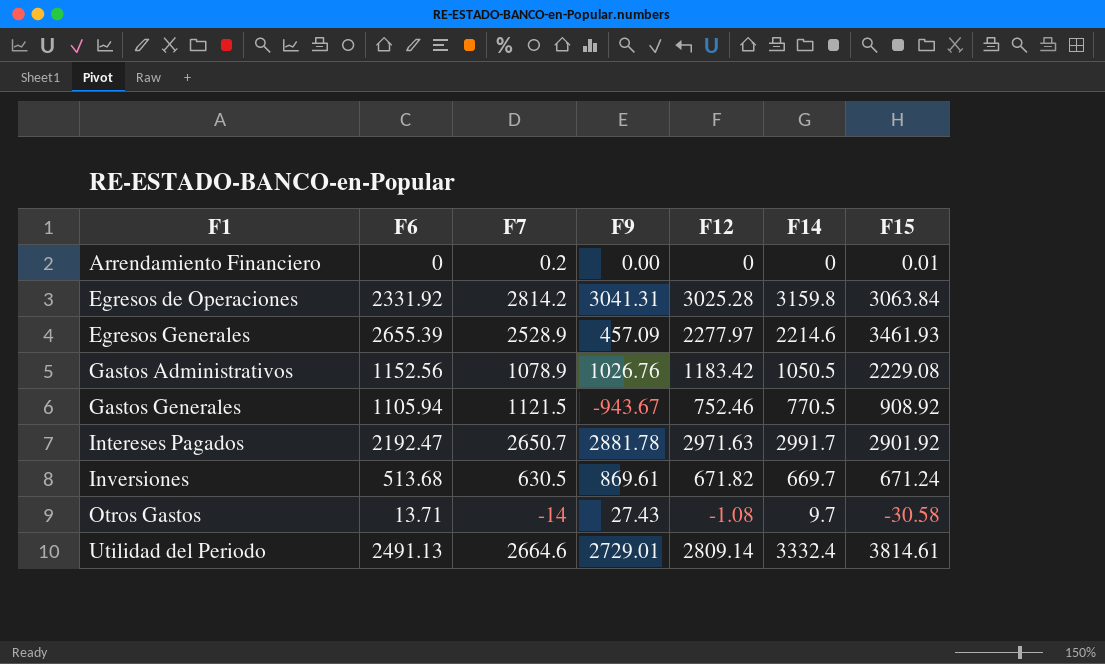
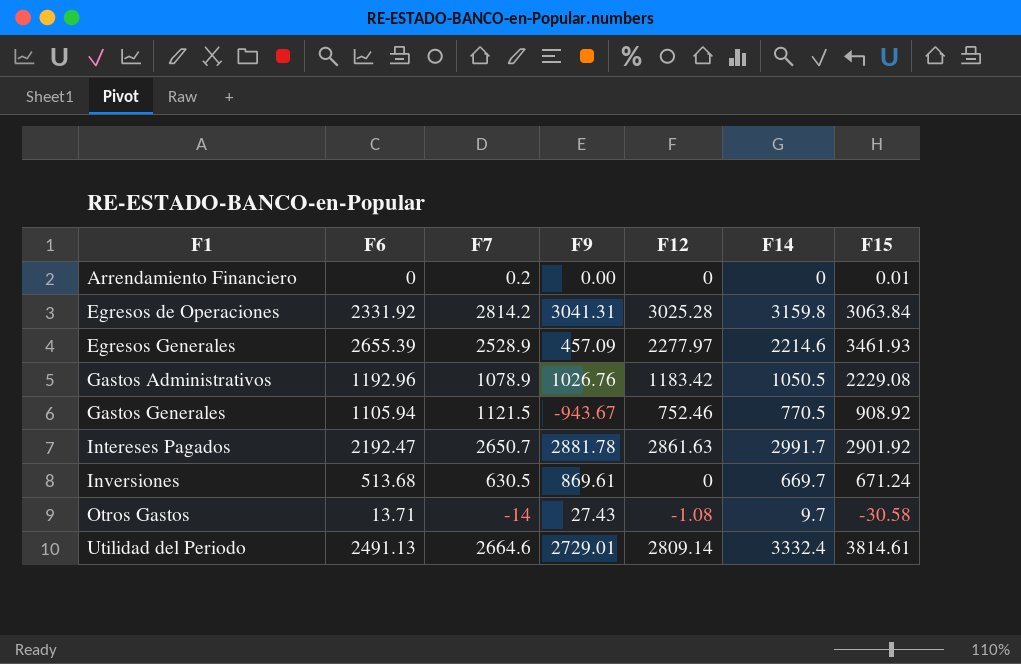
Gastos Administrativos | F6: 1152.56 -> 1192.96
Intereses Pagados | F12: 2971.63 -> 2861.63
Inversiones | F12: 671.82 -> 0

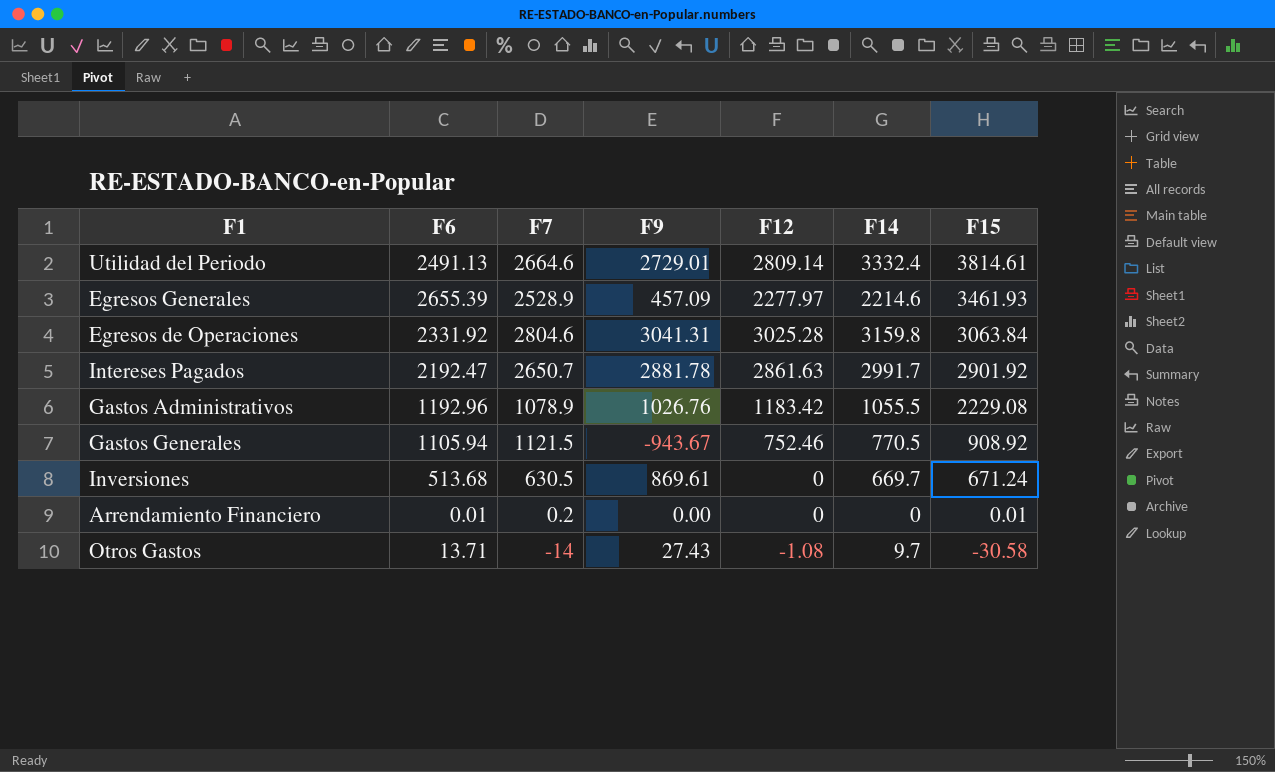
row order: F1 ascending -> F15 descending
Egresos de Operaciones | F7: 2814.2 -> 2804.6
Gastos Administrativos | F14: 1050.5 -> 1055.5
Arrendamiento Financiero | F6: 0 -> 0.01

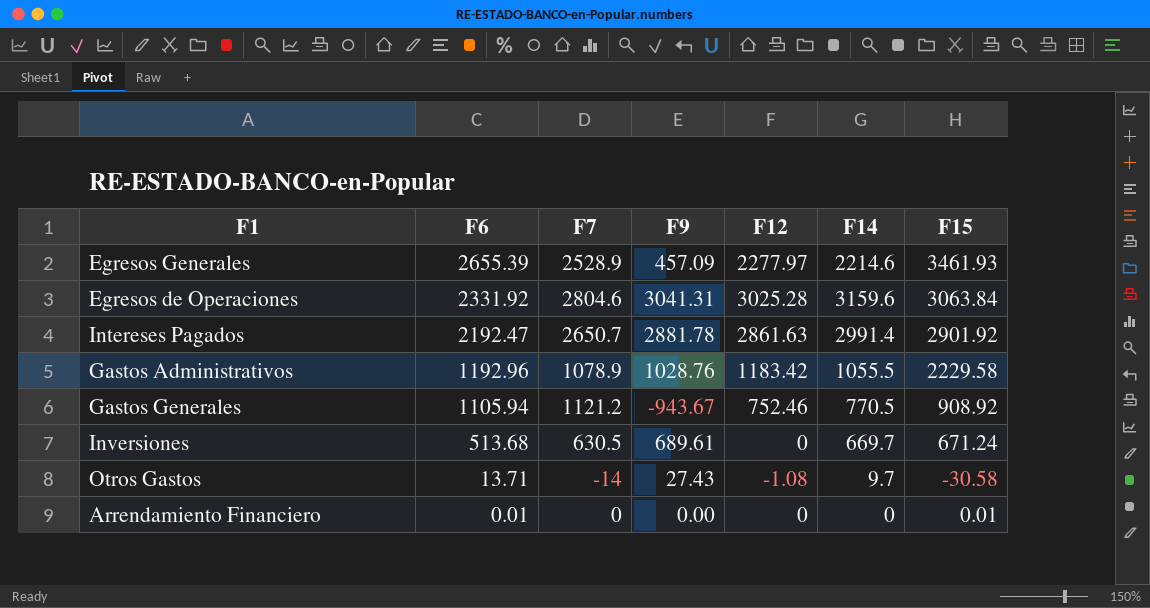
row order: F15 descending -> F6 descending
row Utilidad del Periodo: 2491.13 | 2664.6 | 2729.01 | 2809.14 | 3332.4 | 3814.61 -> none
Egresos de Operaciones | F14: 3159.8 -> 3159.6
Intereses Pagados | F14: 2991.7 -> 2991.4
Gastos Administrativos | F9: 1026.76 -> 1028.76
Gastos Administrativos | F15: 2229.08 -> 2229.58
Gastos Generales | F7: 1121.5 -> 1121.2
Inversiones | F9: 869.61 -> 689.61
Arrendamiento Financiero | F7: 0.2 -> 0

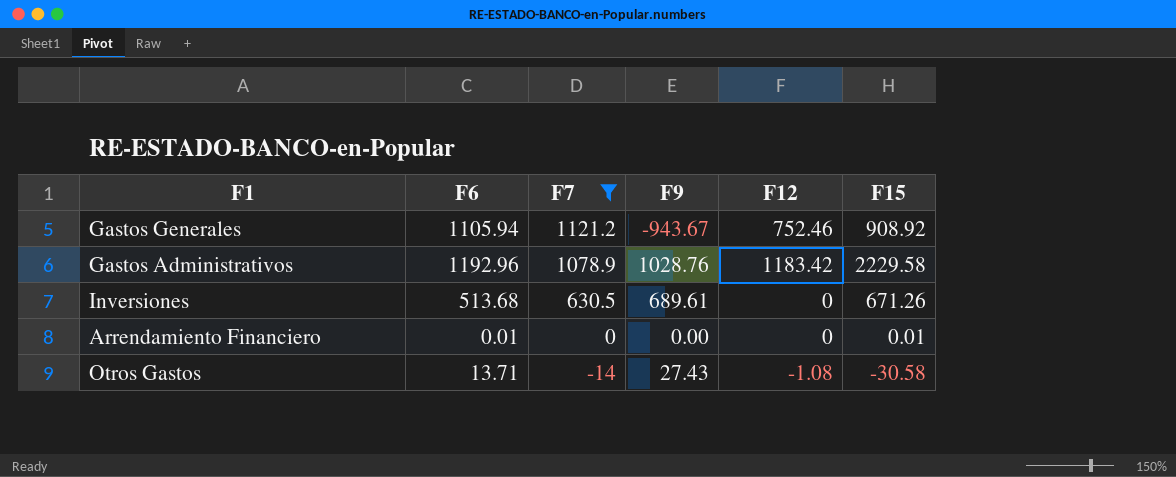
filter: none -> F7 <= 1121.2
row order: F6 descending -> F7 descending
column F14 | position: 6 -> none
Inversiones | F15: 671.24 -> 671.26

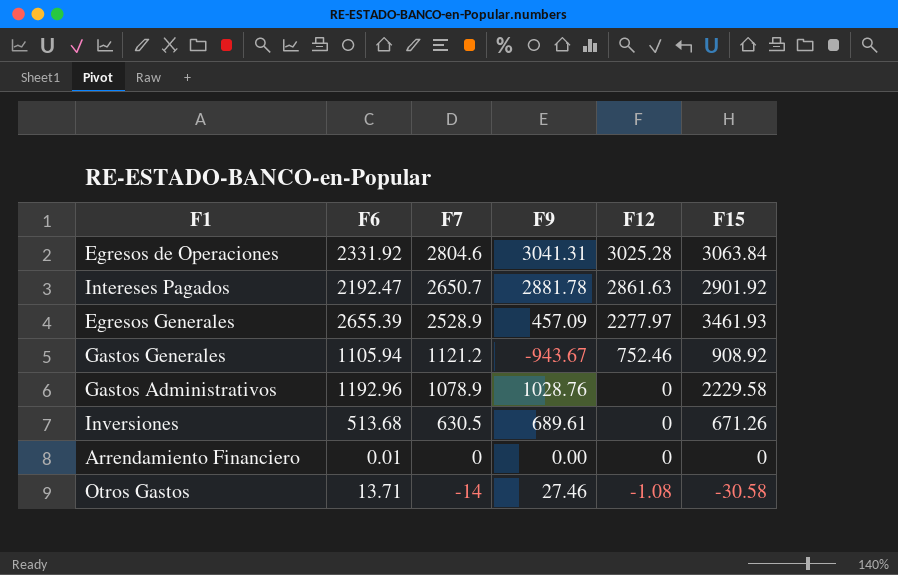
filter: F7 <= 1121.2 -> none
Gastos Administrativos | F12: 1183.42 -> 0
Arrendamiento Financiero | F15: 0.01 -> 0
Otros Gastos | F9: 27.43 -> 27.46

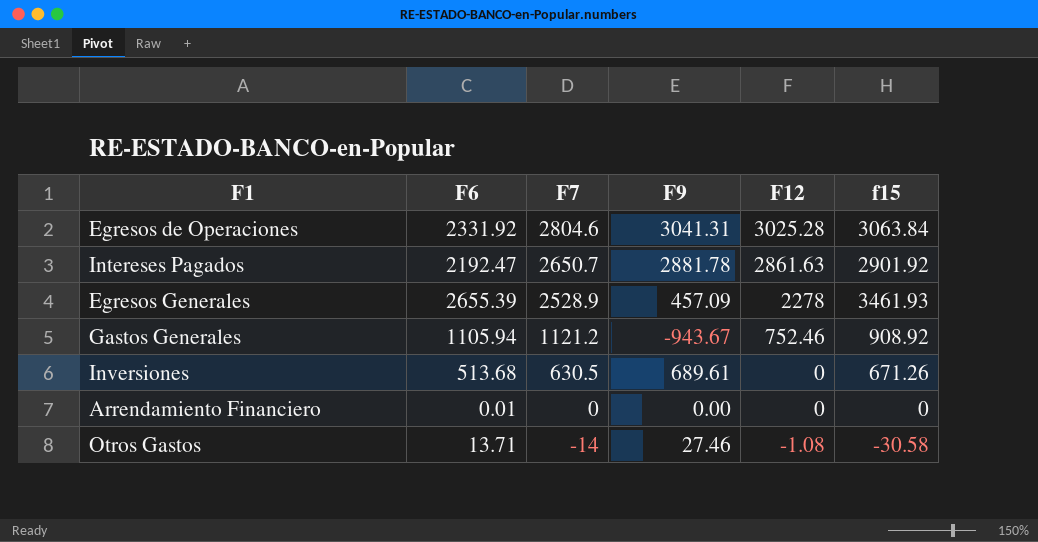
column name: F15 -> f15
row Gastos Administrativos: 1192.96 | 1078.9 | 1028.76 | 0 | 2229.58 -> none
Egresos Generales | F12: 2277.97 -> 2278

